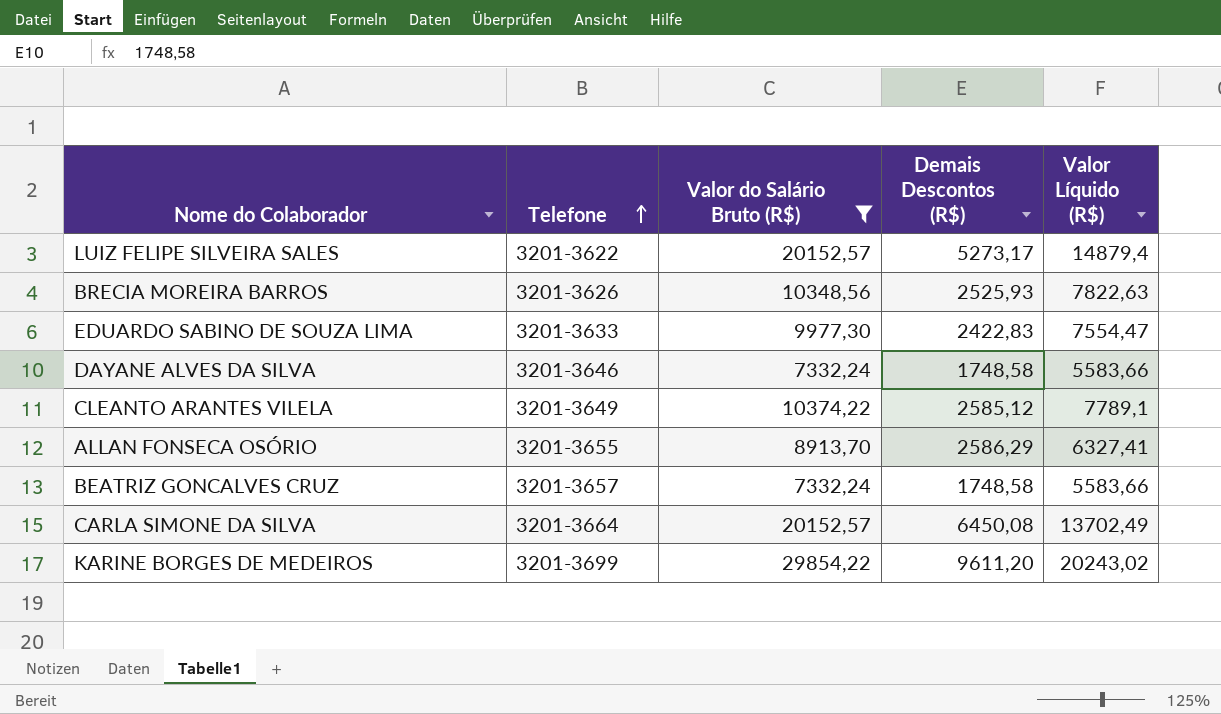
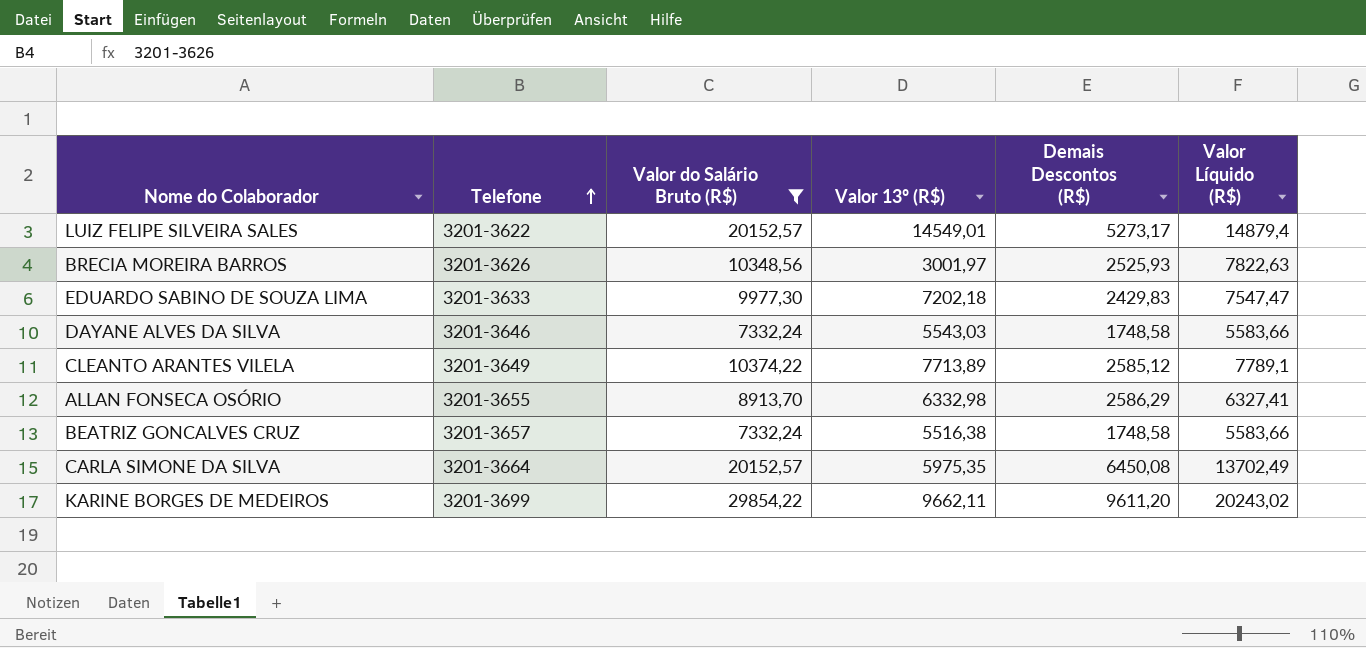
column Valor 13º (R$) | position: none -> 4
EDUARDO SABINO DE SOUZA LIMA | Demais Descontos (R$): 2422,83 -> 2429,83
EDUARDO SABINO DE SOUZA LIMA | Valor Líquido (R$): 7554,47 -> 7547,47

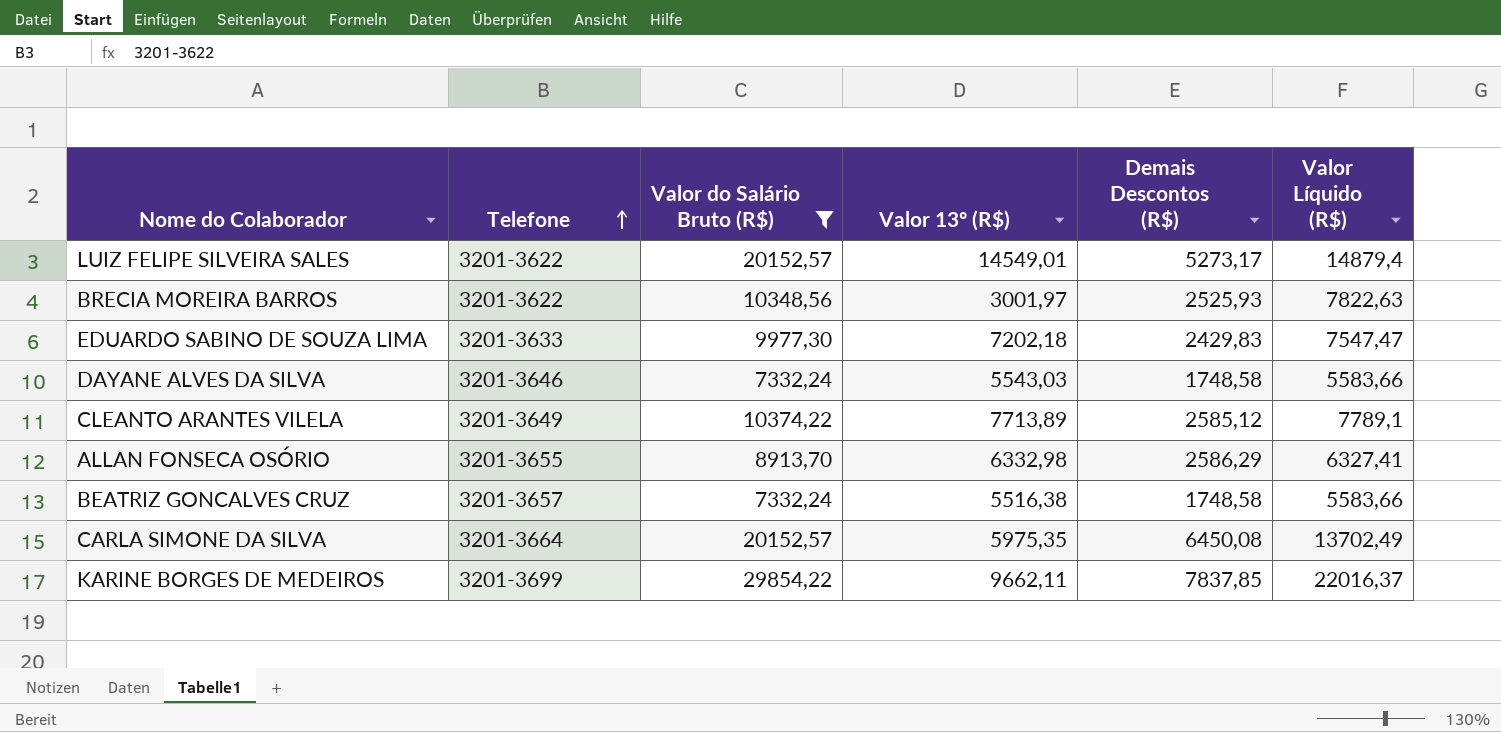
BRECIA MOREIRA BARROS | Telefone: 3201-3626 -> 3201-3622
KARINE BORGES DE MEDEIROS | Demais Descontos (R$): 9611,20 -> 7837,85
KARINE BORGES DE MEDEIROS | Valor Líquido (R$): 20243,02 -> 22016,37

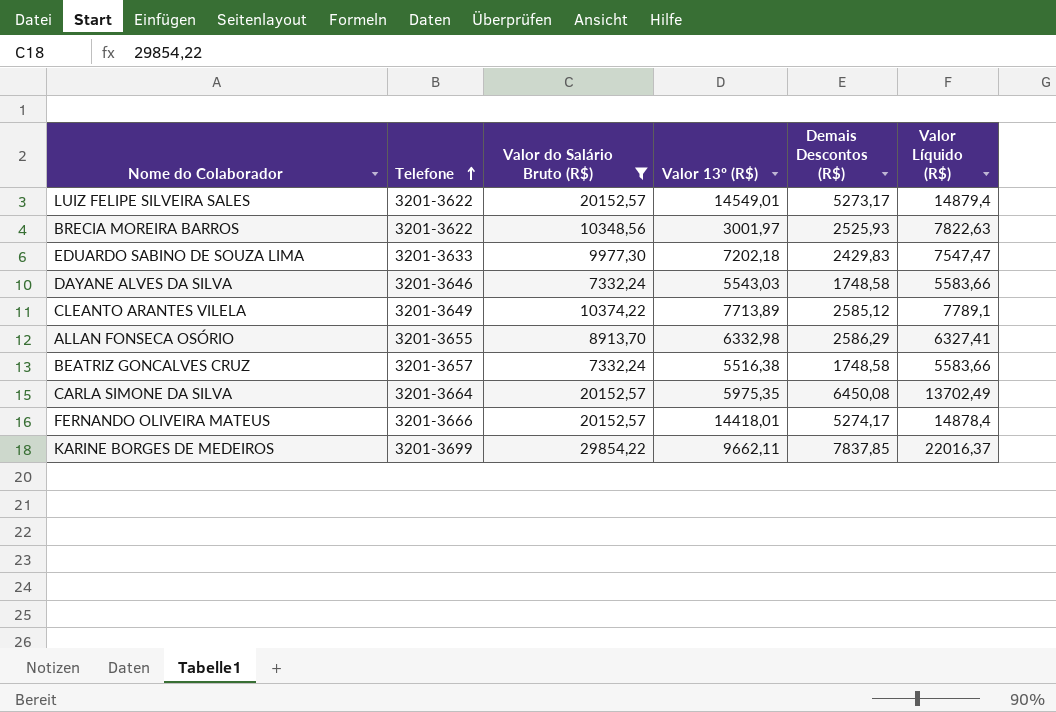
row FERNANDO OLIVEIRA MATEUS: none -> 3201-3666 | 20152,57 | 14418,01 | 5274,17 | 14878,4

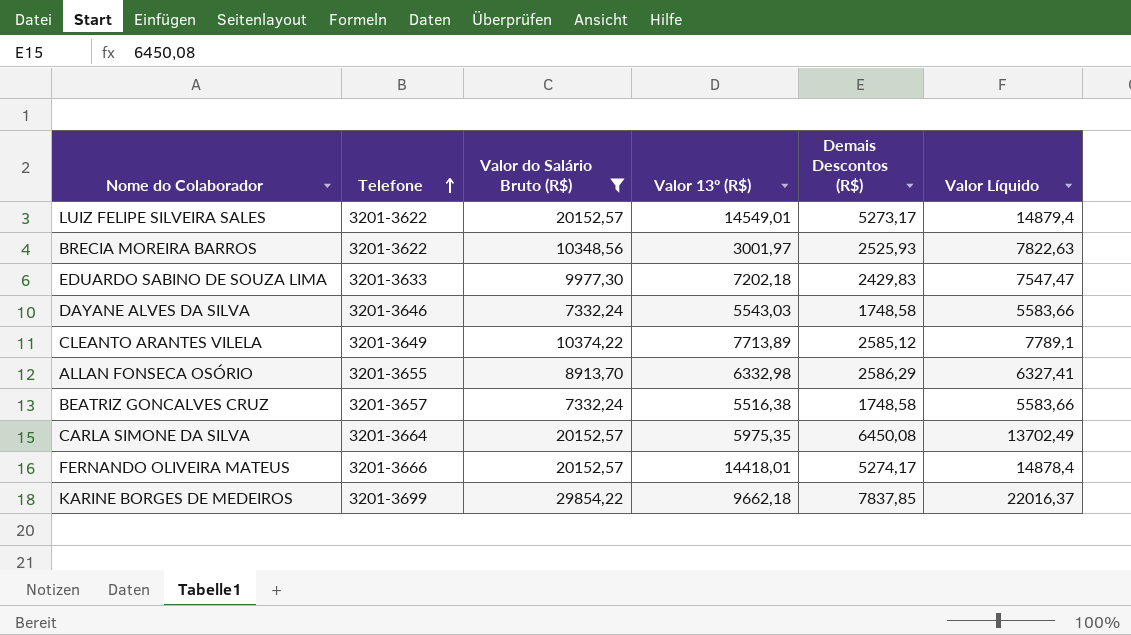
column name: Valor Líquido (R$) -> Valor Líquido
KARINE BORGES DE MEDEIROS | Valor 13º (R$): 9662,11 -> 9662,18

